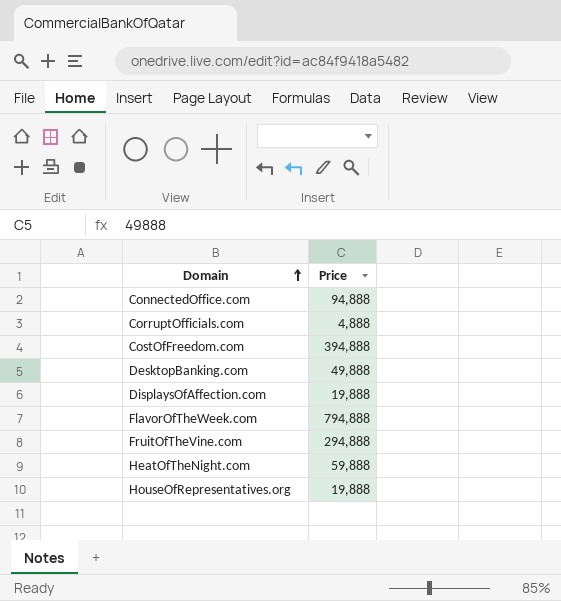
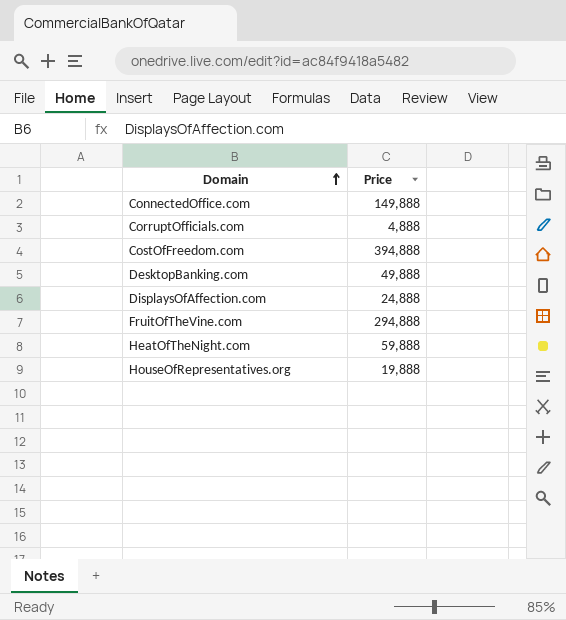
row FlavorOfTheWeek.com: 794,888 -> none
ConnectedOffice.com | Price: 94,888 -> 149,888
DisplaysOfAffection.com | Price: 19,888 -> 24,888

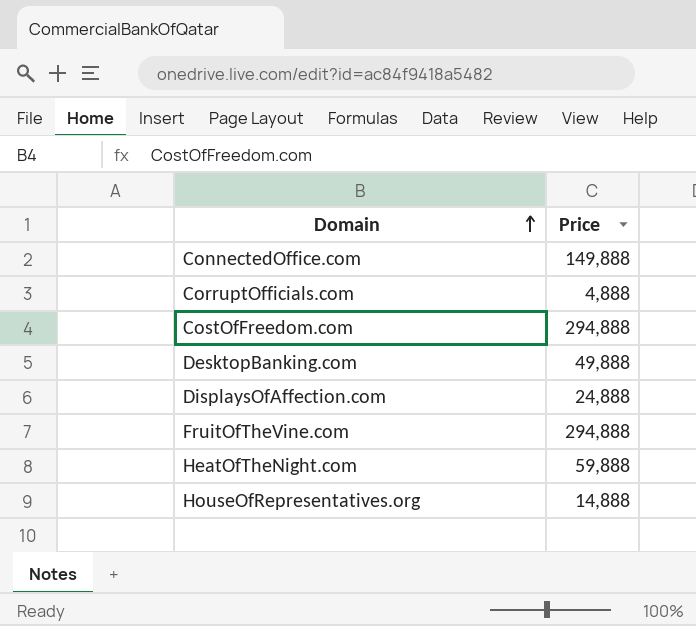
CostOfFreedom.com | Price: 394,888 -> 294,888
HouseOfRepresentatives.org | Price: 19,888 -> 14,888

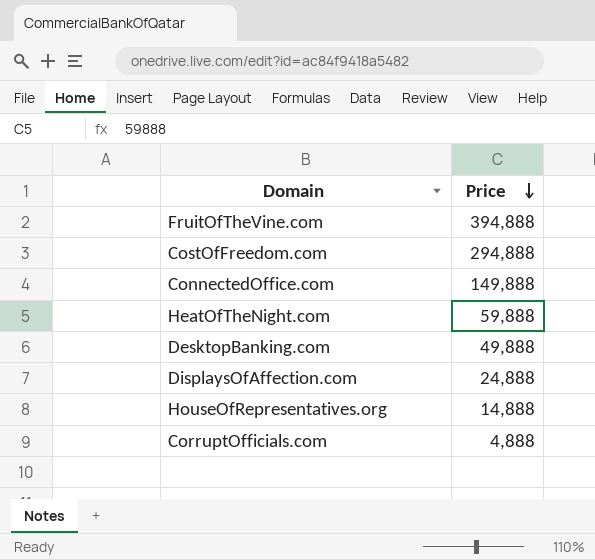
row order: Domain ascending -> Price descending
FruitOfTheVine.com | Price: 294,888 -> 394,888

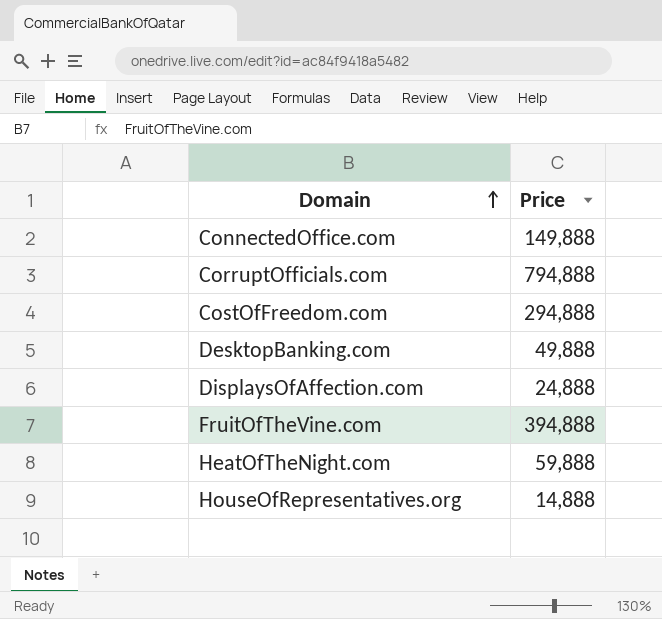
row order: Price descending -> Domain ascending
CorruptOfficials.com | Price: 4,888 -> 794,888

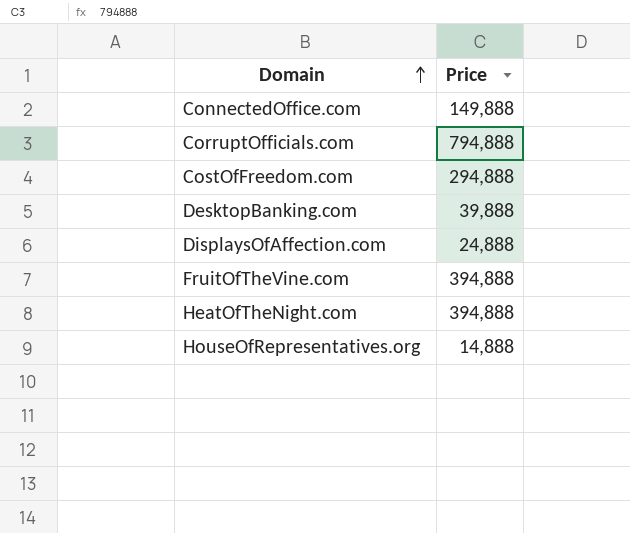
DesktopBanking.com | Price: 49,888 -> 39,888
HeatOfTheNight.com | Price: 59,888 -> 394,888

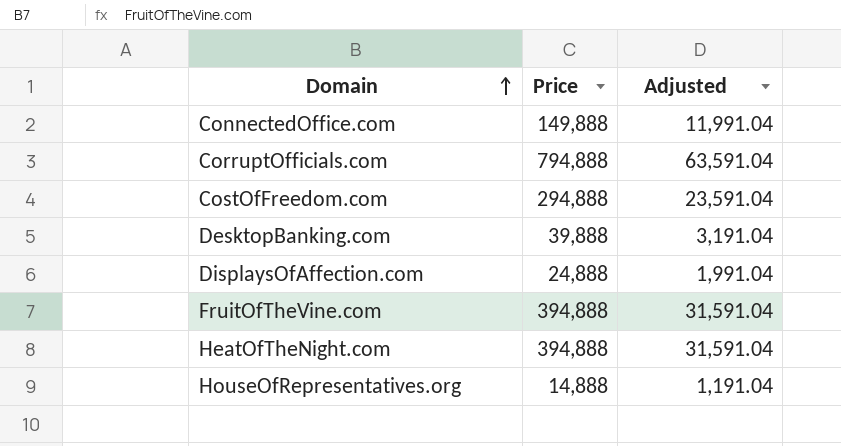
column Adjusted | formula: none -> [Price] * 0.08

